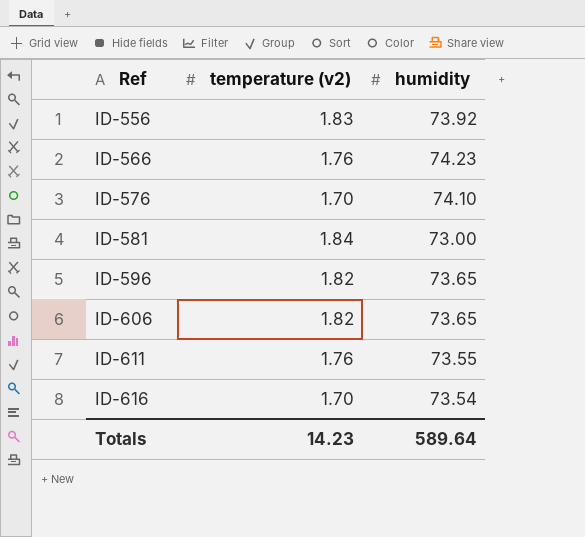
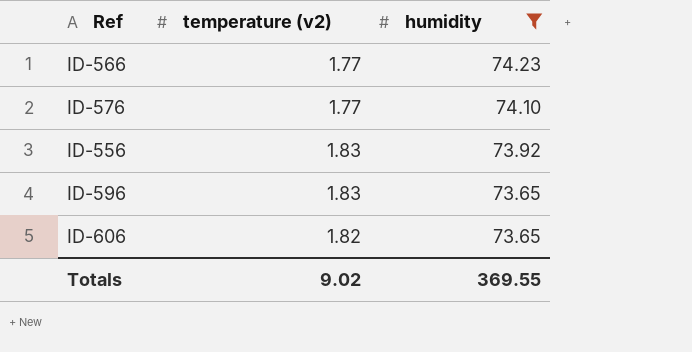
filter: none -> humidity >= 73.65
row order: Ref ascending -> humidity descending
ID-566 | temperature (v2): 1.76 -> 1.77
ID-576 | temperature (v2): 1.70 -> 1.77
ID-596 | temperature (v2): 1.82 -> 1.83
Totals | temperature (v2): 14.23 -> 9.02
Totals | humidity: 589.64 -> 369.55

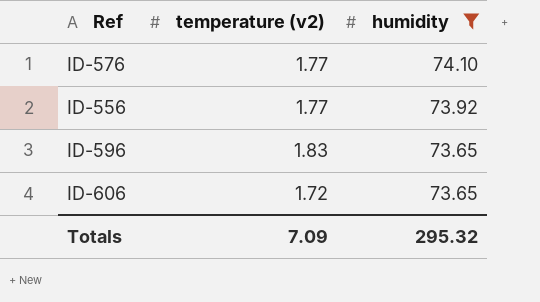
row ID-566: 1.77 | 74.23 -> none
ID-556 | temperature (v2): 1.83 -> 1.77
ID-606 | temperature (v2): 1.82 -> 1.72
Totals | temperature (v2): 9.02 -> 7.09
Totals | humidity: 369.55 -> 295.32

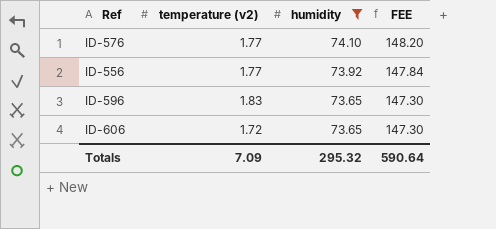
column FEE | formula: none -> [humidity] * 2

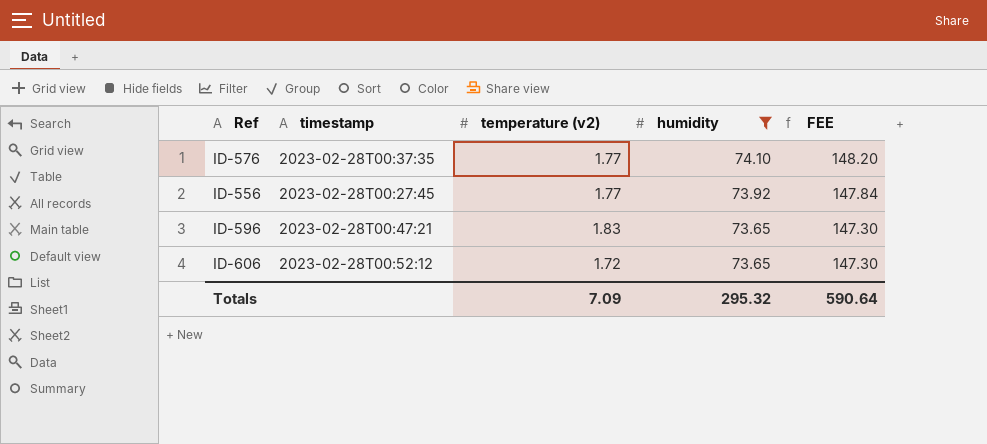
column timestamp | position: none -> 2

